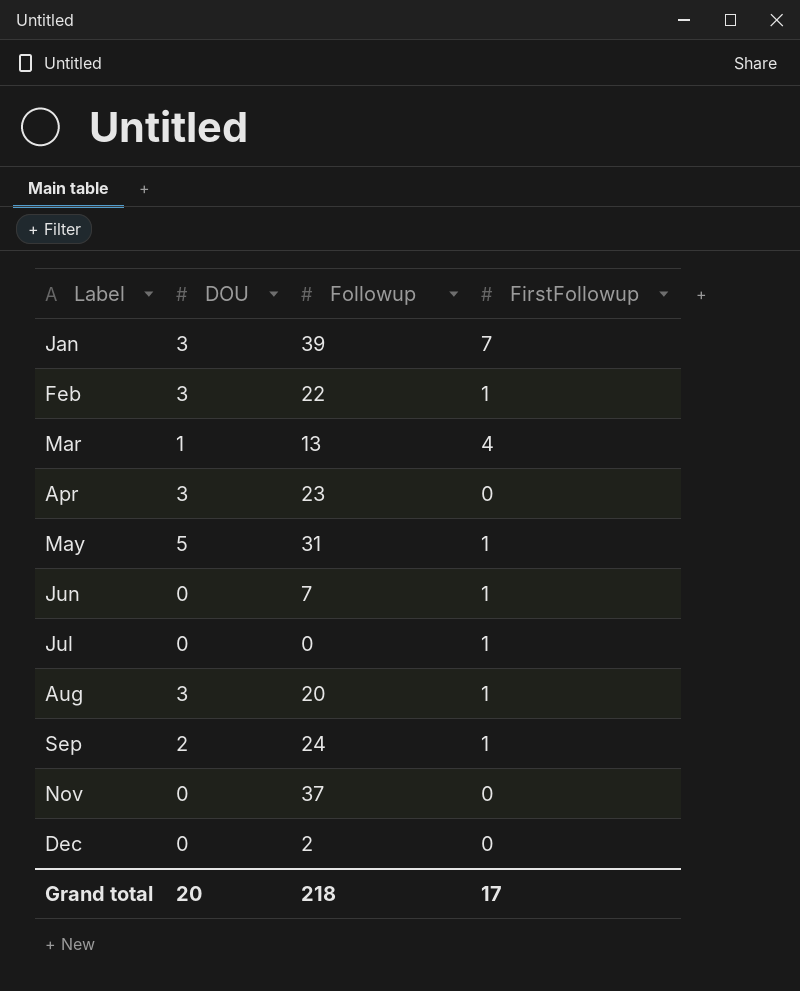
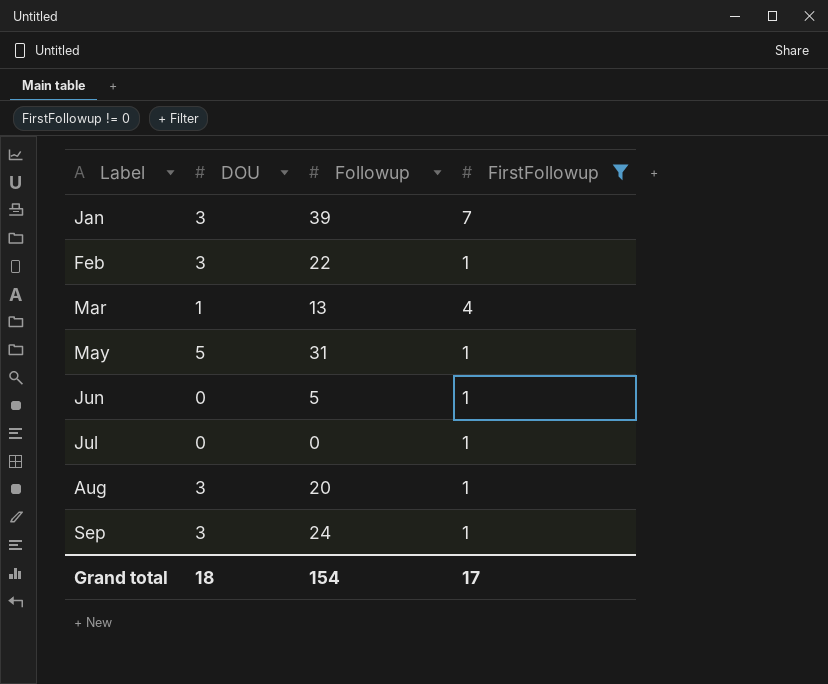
filter: none -> FirstFollowup != 0
Jun | Followup: 7 -> 5
Sep | DOU: 2 -> 3
Grand total | DOU: 20 -> 18
Grand total | Followup: 218 -> 154

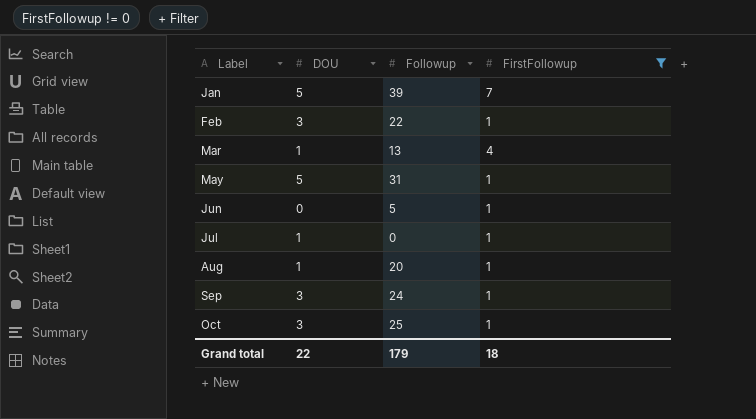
Jan | DOU: 3 -> 5
Jul | DOU: 0 -> 1
Aug | DOU: 3 -> 1
row Oct: none -> 3 | 25 | 1
Grand total | DOU: 18 -> 22
Grand total | Followup: 154 -> 179
Grand total | FirstFollowup: 17 -> 18

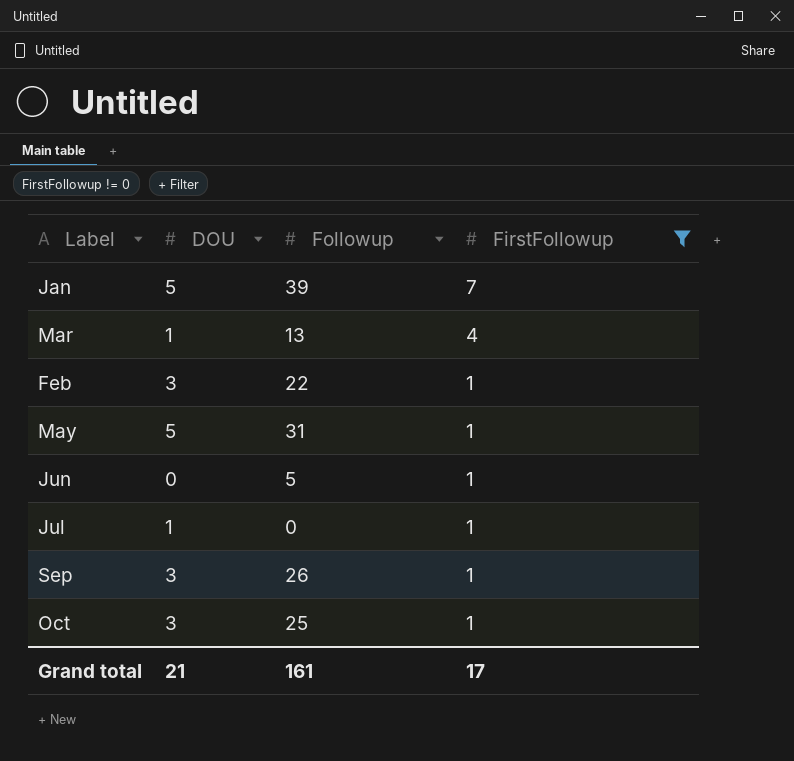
row order: Label ascending -> FirstFollowup descending
row Aug: 1 | 20 | 1 -> none
Sep | Followup: 24 -> 26
Grand total | DOU: 22 -> 21
Grand total | Followup: 179 -> 161
Grand total | FirstFollowup: 18 -> 17

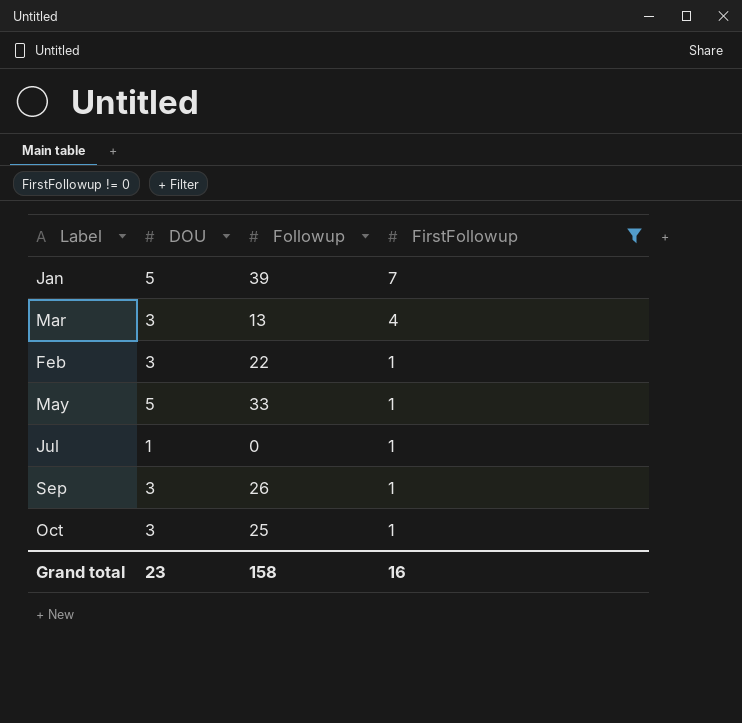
row Jun: 0 | 5 | 1 -> none
Mar | DOU: 1 -> 3
May | Followup: 31 -> 33
Grand total | DOU: 21 -> 23
Grand total | Followup: 161 -> 158
Grand total | FirstFollowup: 17 -> 16

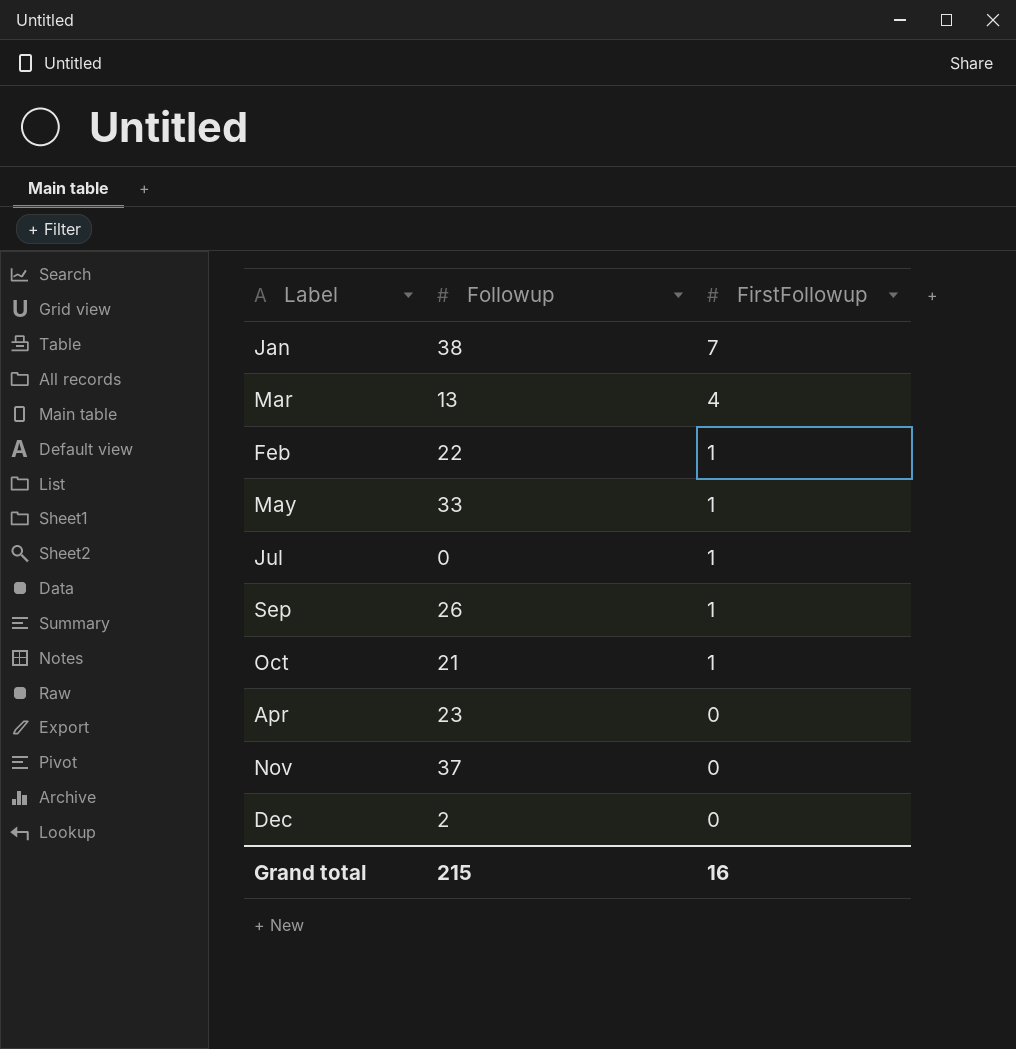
filter: FirstFollowup != 0 -> none
column DOU | position: 2 -> none
Jan | Followup: 39 -> 38
Oct | Followup: 25 -> 21
Grand total | Followup: 158 -> 215

